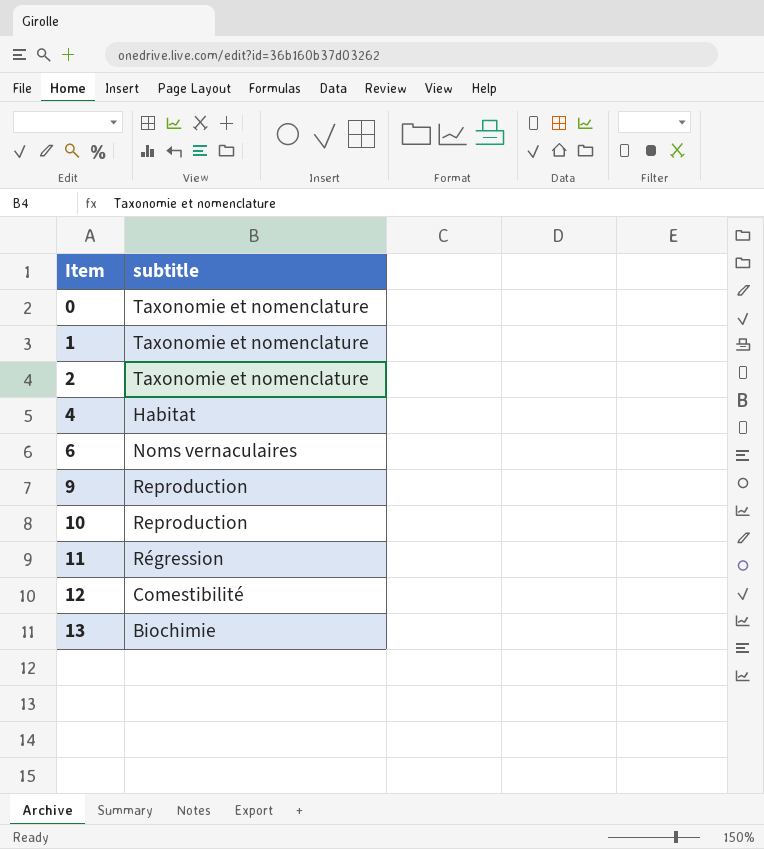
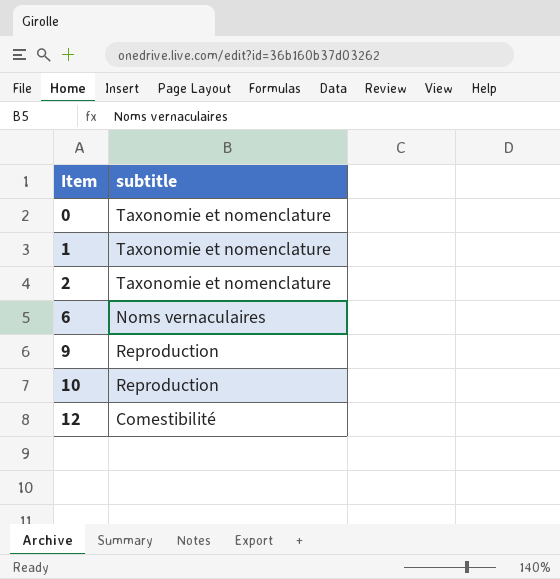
row 4: Habitat -> none
row 11: Régression -> none
row 13: Biochimie -> none

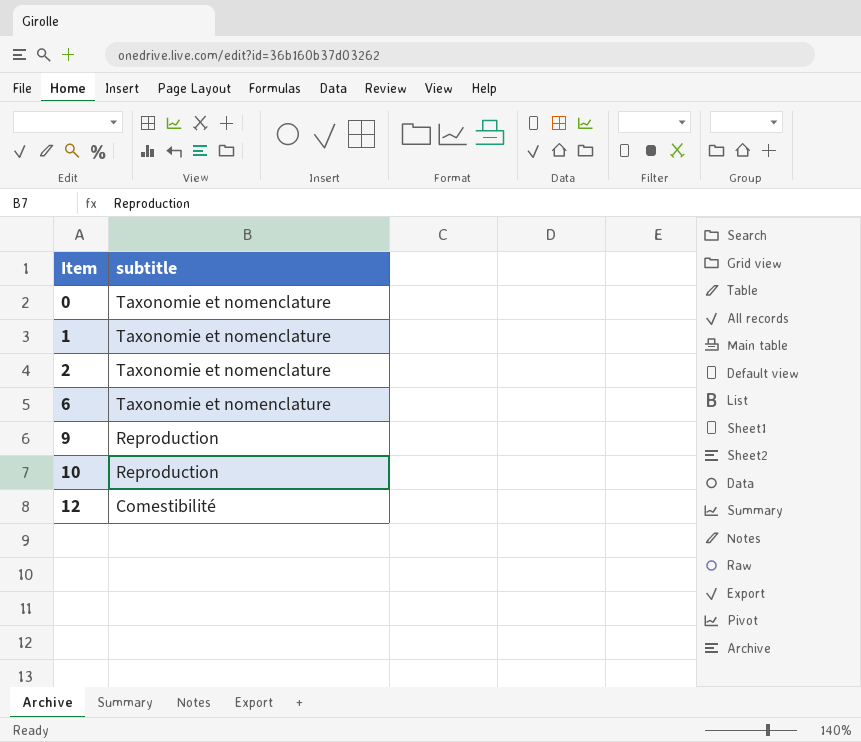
6 | subtitle: Noms vernaculaires -> Taxonomie et nomenclature

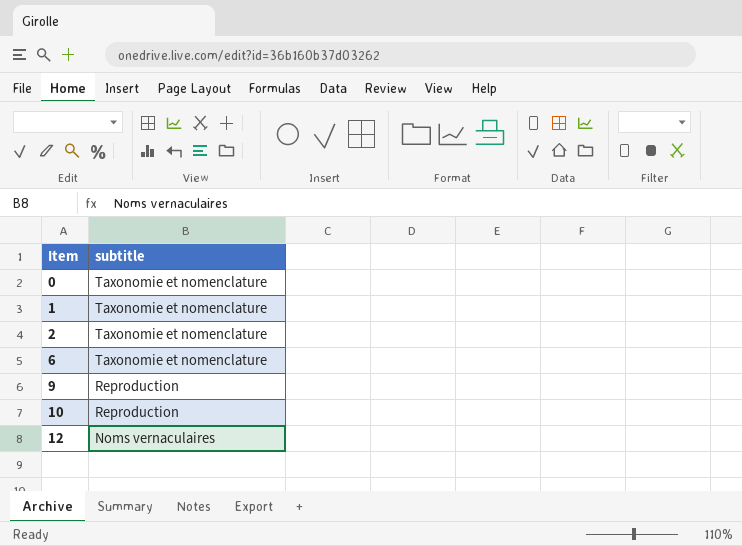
12 | subtitle: Comestibilité -> Noms vernaculaires

